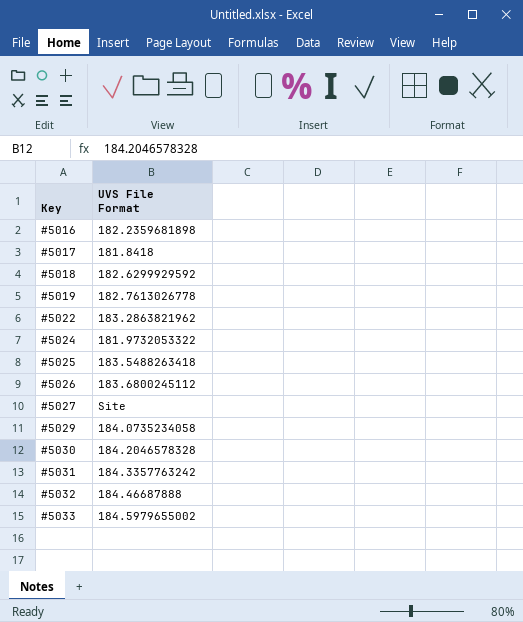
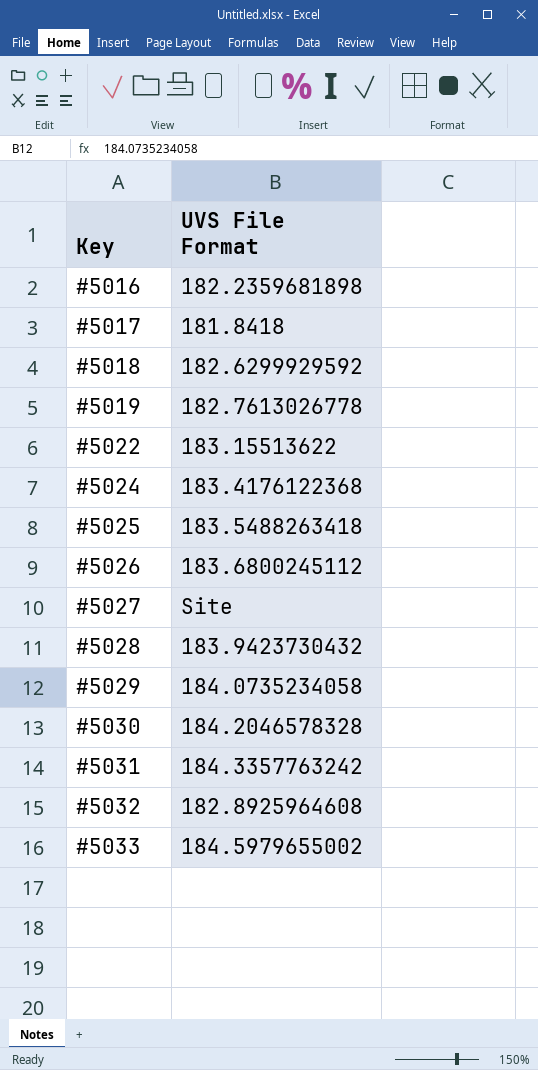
#5022 | UVS File Format: 183.2863821962 -> 183.15513622
#5024 | UVS File Format: 181.9732053322 -> 183.4176122368
row #5028: none -> 183.9423730432
#5032 | UVS File Format: 184.46687888 -> 182.8925964608

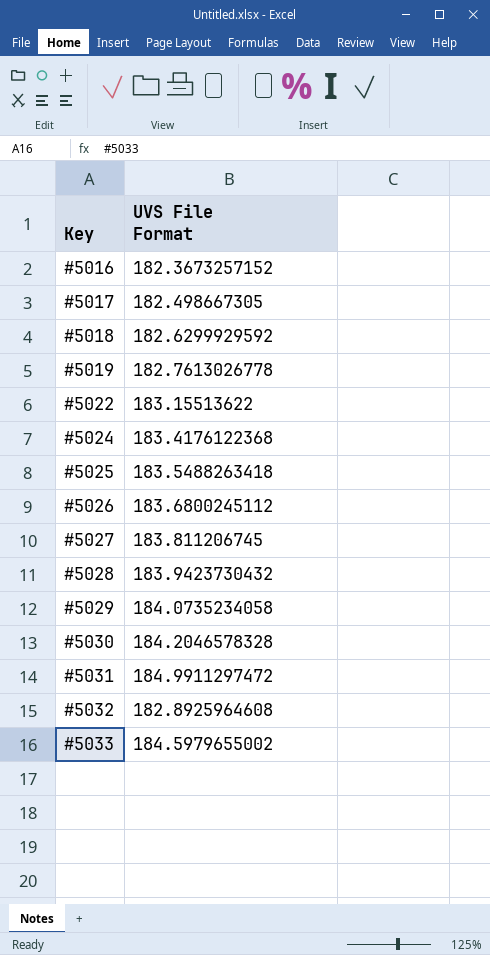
#5016 | UVS File Format: 182.2359681898 -> 182.3673257152
#5017 | UVS File Format: 181.8418 -> 182.498667305
#5027 | UVS File Format: Site -> 183.811206745
#5031 | UVS File Format: 184.3357763242 -> 184.9911297472

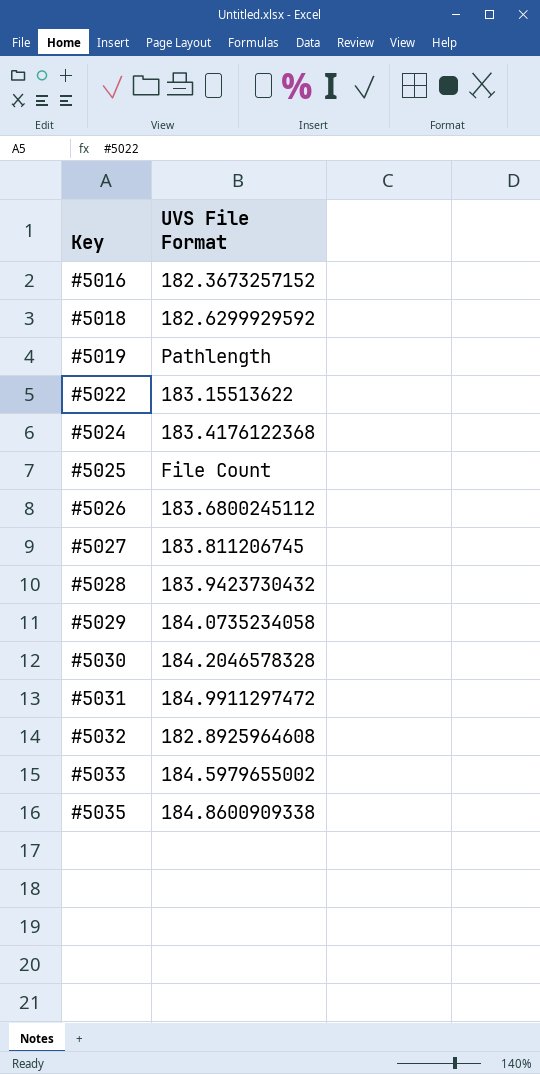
row #5017: 182.498667305 -> none
#5019 | UVS File Format: 182.7613026778 -> Pathlength
#5025 | UVS File Format: 183.5488263418 -> File Count
row #5035: none -> 184.8600909338

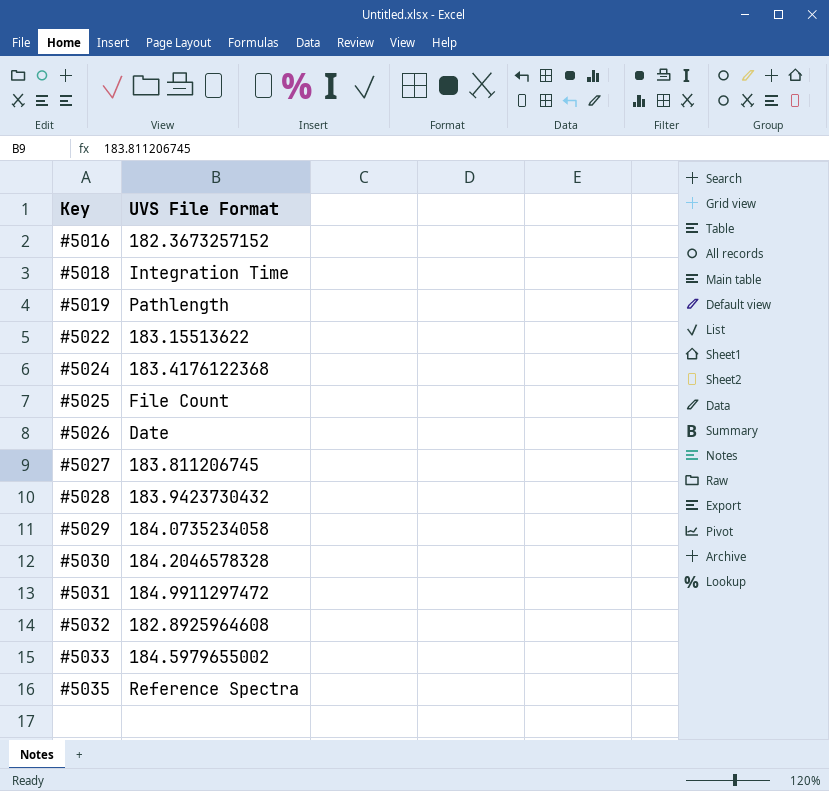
#5018 | UVS File Format: 182.6299929592 -> Integration Time
#5026 | UVS File Format: 183.6800245112 -> Date
#5035 | UVS File Format: 184.8600909338 -> Reference Spectra

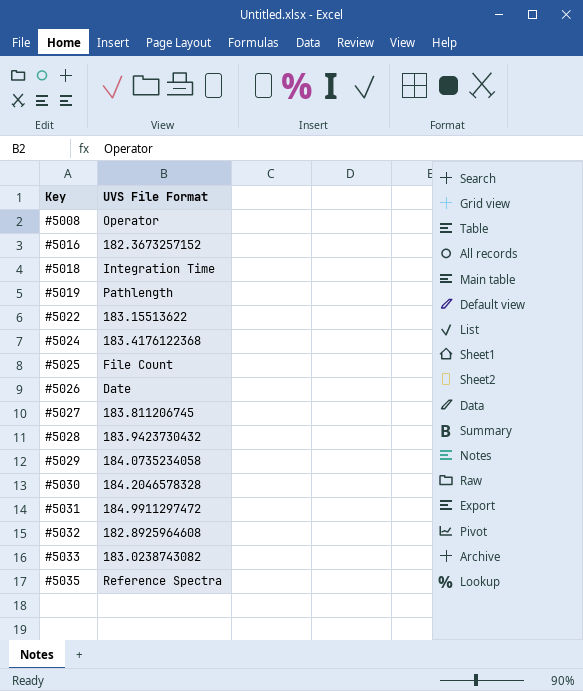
row #5008: none -> Operator
#5033 | UVS File Format: 184.5979655002 -> 183.0238743082

